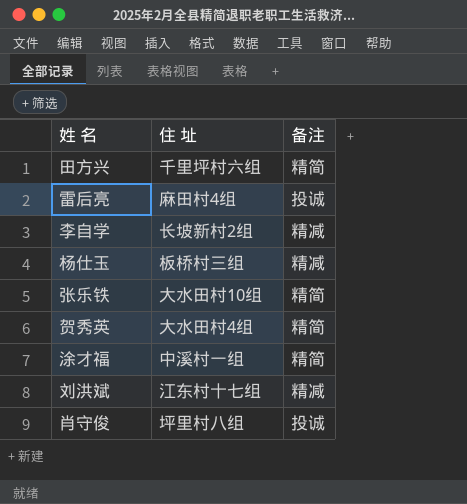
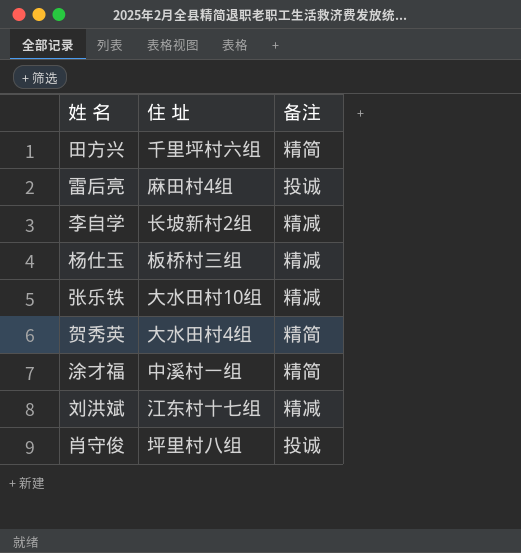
张乐铁 | 备注: 精简 -> 精减

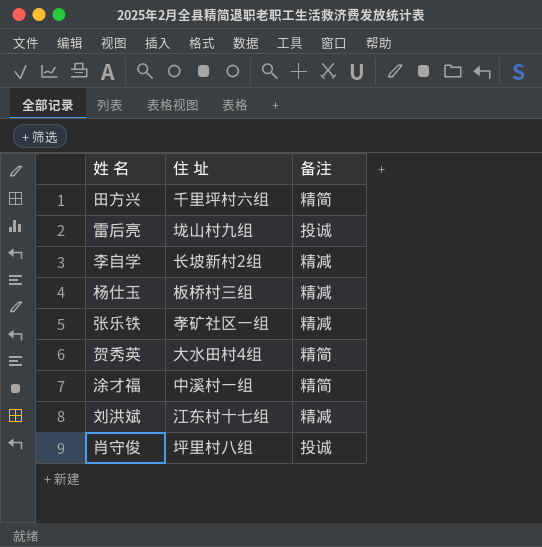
雷后亮 | 住 址: 麻田村4组 -> 垅山村九组
张乐铁 | 住 址: 大水田村10组 -> 孝矿社区一组

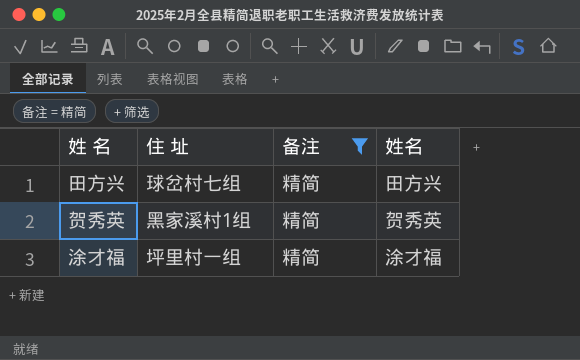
filter: none -> 备注 = 精简
column 姓名 | position: none -> 4
田方兴 | 住 址: 千里坪村六组 -> 球岔村七组
贺秀英 | 住 址: 大水田村4组 -> 黑家溪村1组
涂才福 | 住 址: 中溪村一组 -> 坪里村一组

